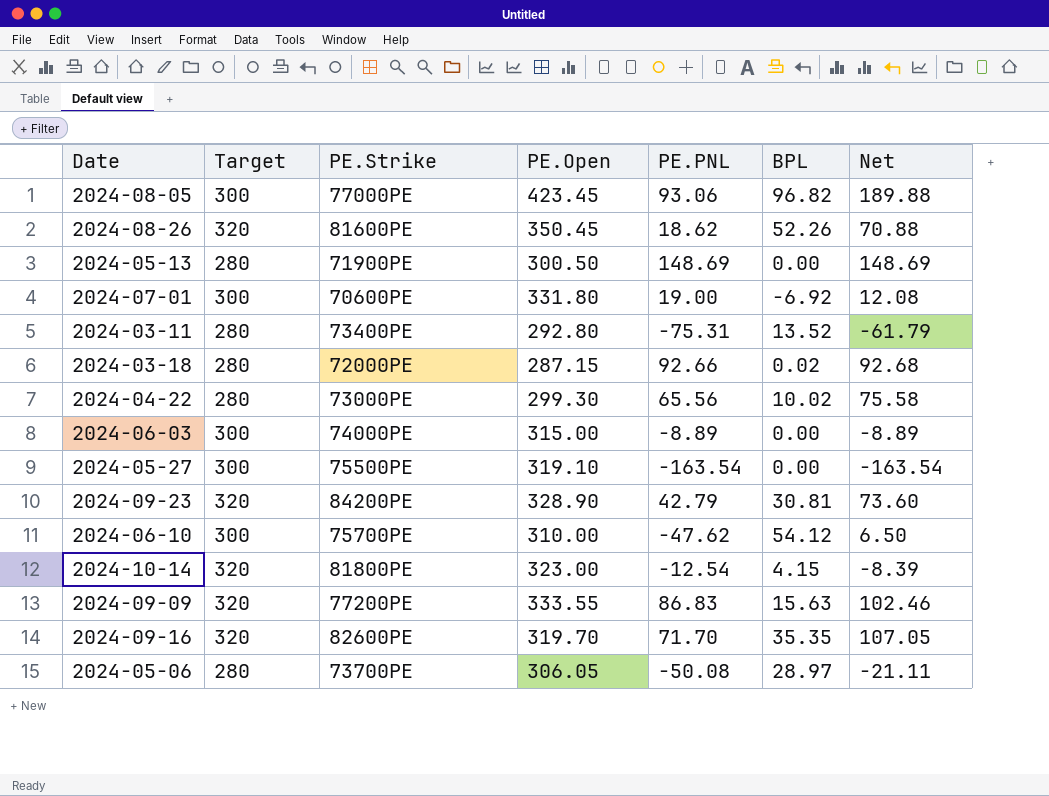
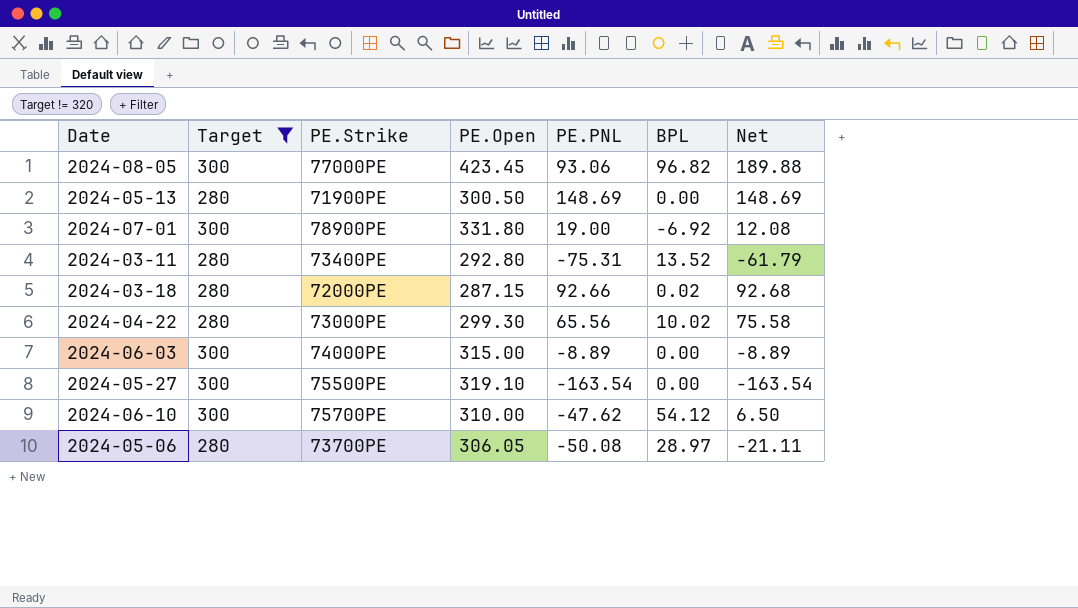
filter: none -> Target != 320
2024-07-01 | PE.Strike: 70600PE -> 78900PE

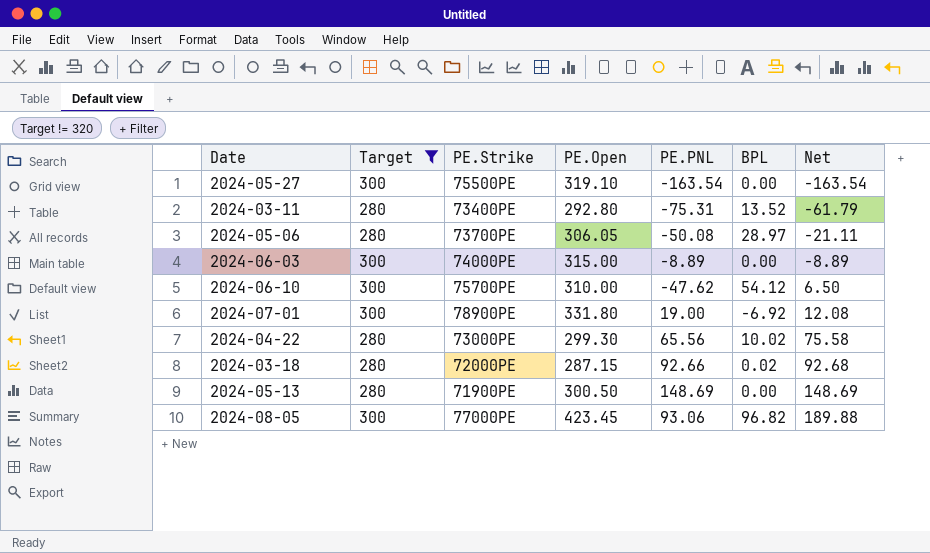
row order: none -> Net ascending

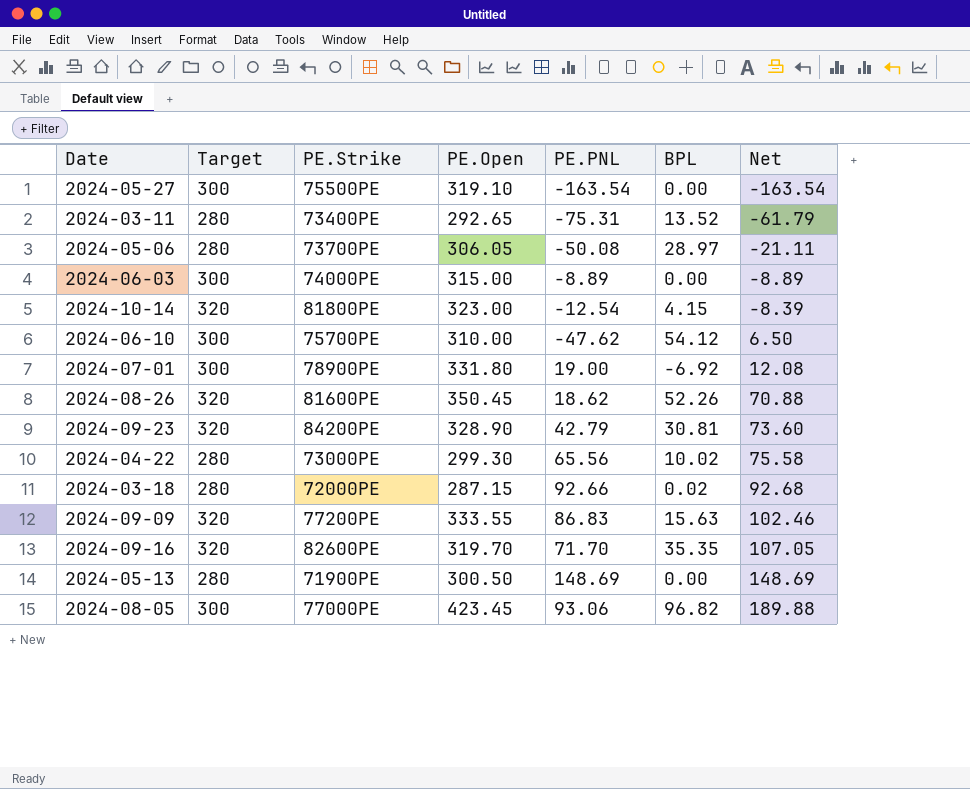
filter: Target != 320 -> none
2024-03-11 | PE.Open: 292.80 -> 292.65

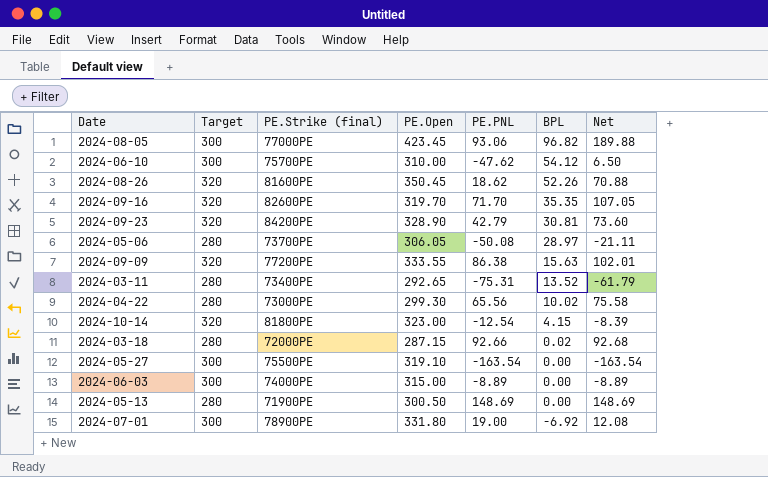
row order: Net ascending -> BPL descending
column name: PE.Strike -> PE.Strike (final)
2024-09-09 | PE.PNL: 86.83 -> 86.38
2024-09-09 | Net: 102.46 -> 102.01

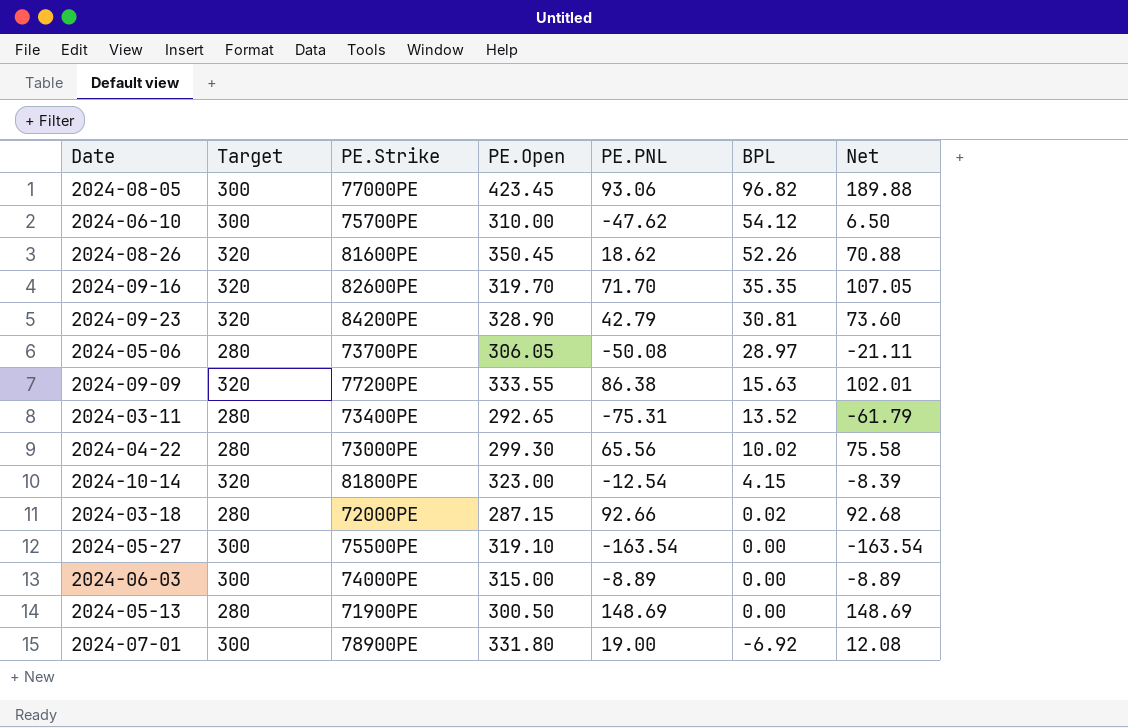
column name: PE.Strike (final) -> PE.Strike

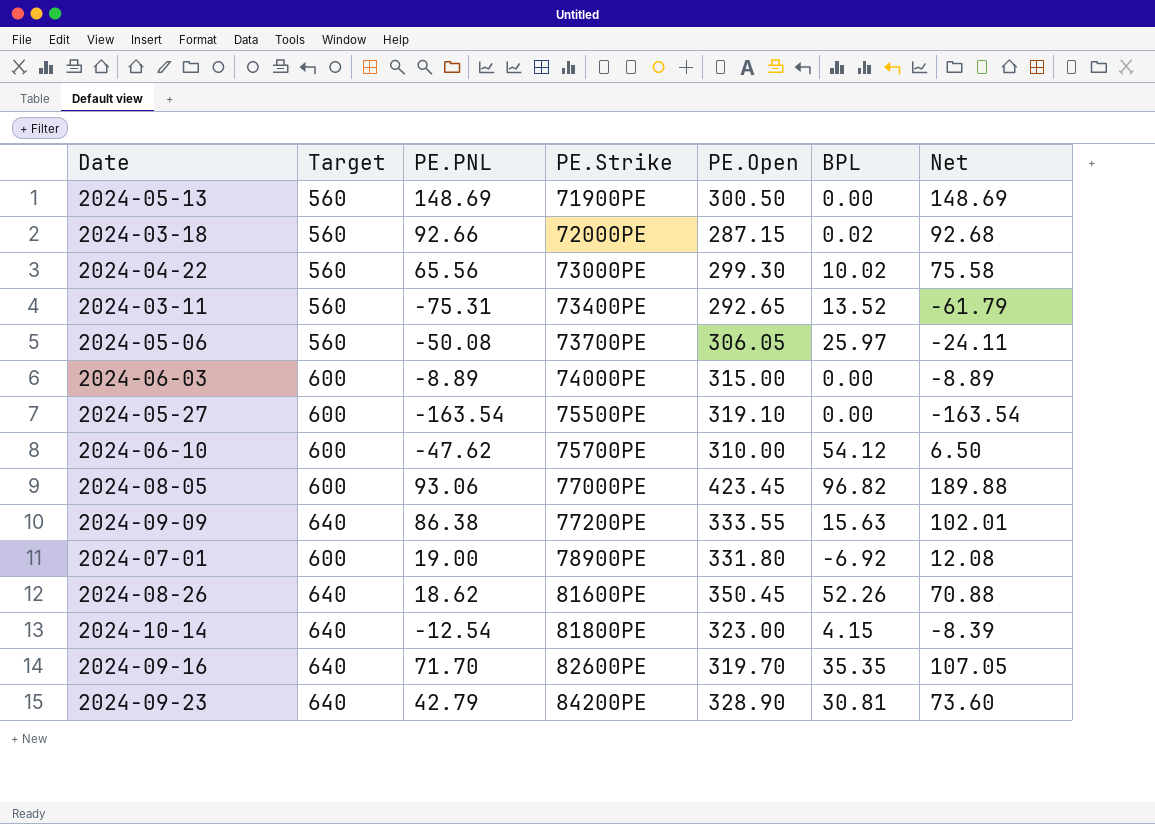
row order: BPL descending -> PE.Strike ascending
column PE.PNL | position: 5 -> 3
2024-05-13 | Target: 280 -> 560
2024-03-18 | Target: 280 -> 560
2024-04-22 | Target: 280 -> 560
2024-03-11 | Target: 280 -> 560
2024-05-06 | Target: 280 -> 560
2024-05-06 | BPL: 28.97 -> 25.97
2024-05-06 | Net: -21.11 -> -24.11
2024-06-03 | Target: 300 -> 600
2024-05-27 | Target: 300 -> 600
2024-06-10 | Target: 300 -> 600
2024-08-05 | Target: 300 -> 600
2024-09-09 | Target: 320 -> 640
2024-07-01 | Target: 300 -> 600
2024-08-26 | Target: 320 -> 640
2024-10-14 | Target: 320 -> 640
2024-09-16 | Target: 320 -> 640
2024-09-23 | Target: 320 -> 640

